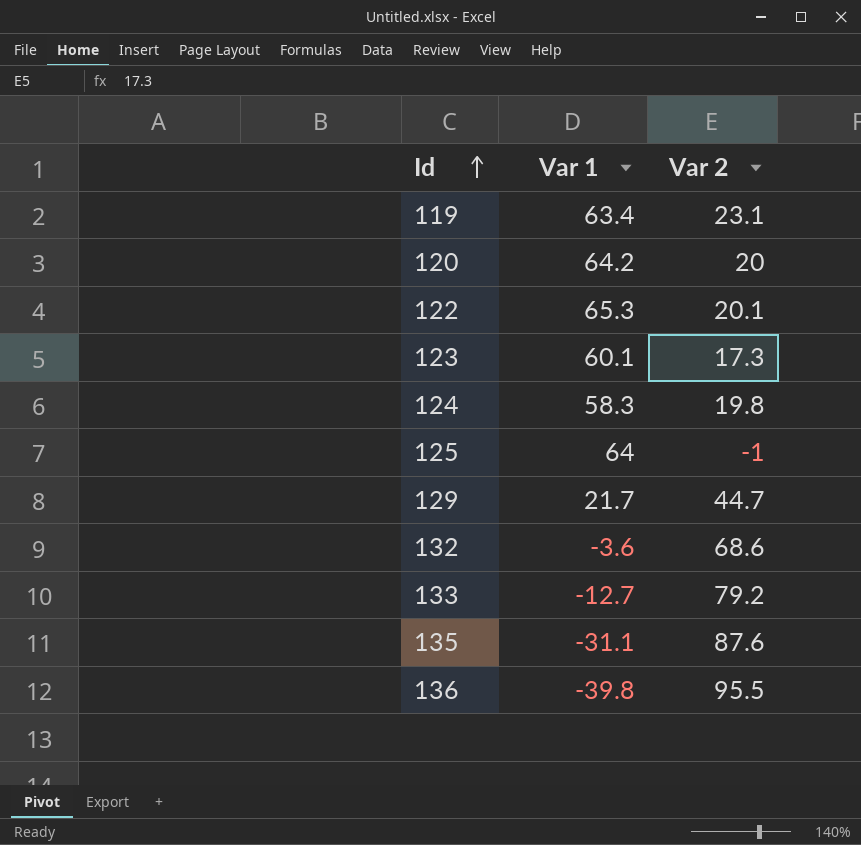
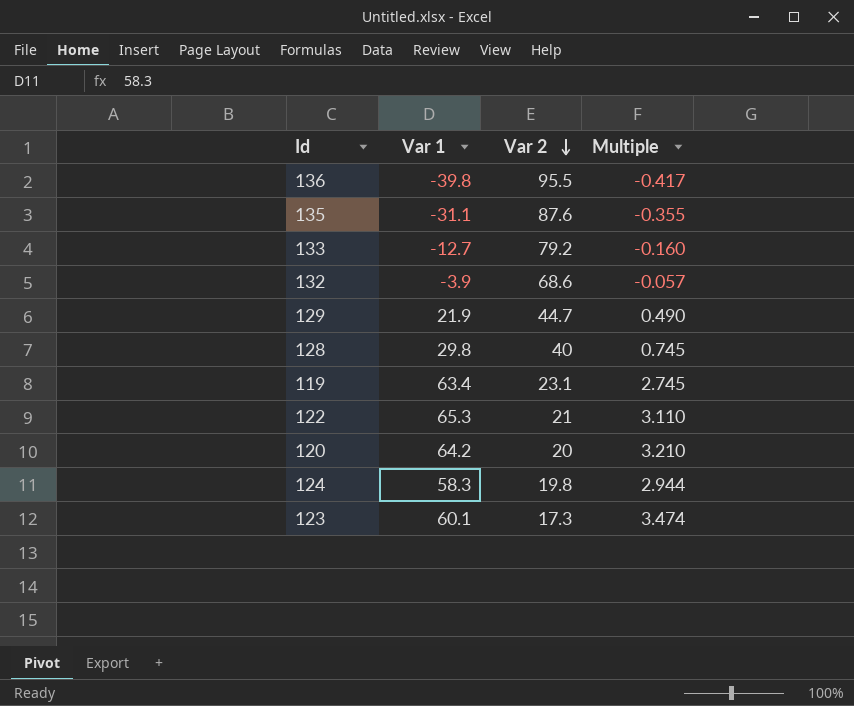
row order: Id ascending -> Var 2 descending
column Multiple | formula: none -> [Var 1] / [Var 2]
row 125: 64 | -1 -> none
132 | Var 1: -3.6 -> -3.9
129 | Var 1: 21.7 -> 21.9
row 128: none -> 29.8 | 40 | 0.745
122 | Var 2: 20.1 -> 21

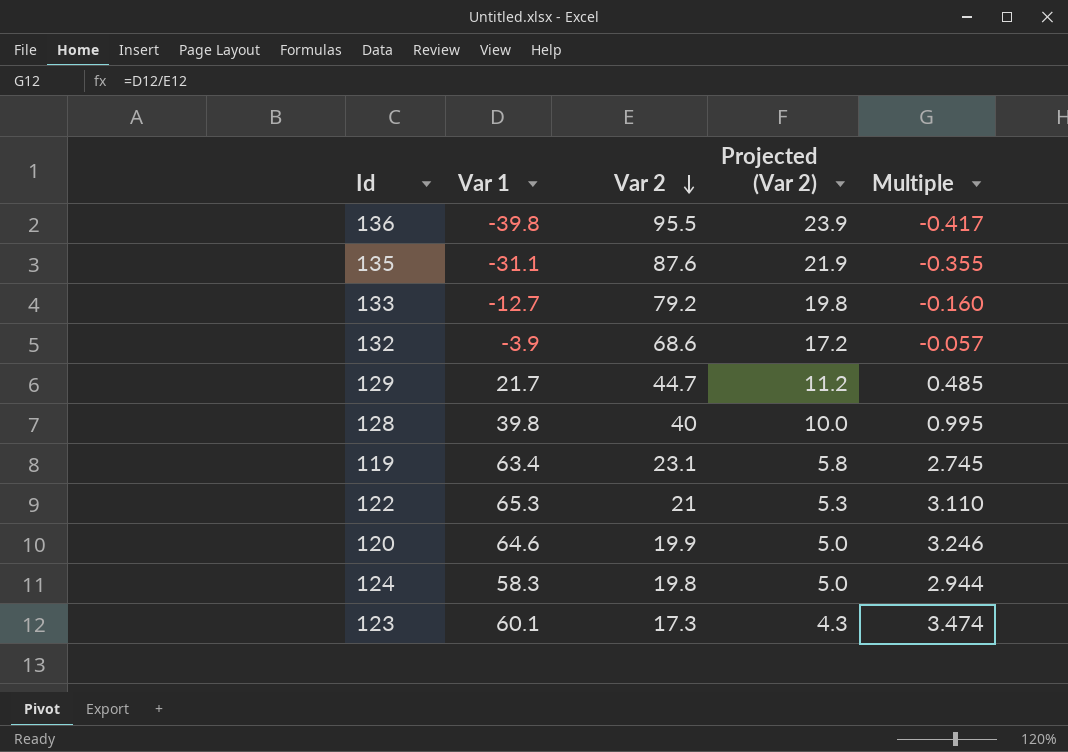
column Projected (Var 2) | formula: none -> [Var 2] * 0.25
129 | Var 1: 21.9 -> 21.7
129 | Multiple: 0.490 -> 0.485
128 | Var 1: 29.8 -> 39.8
128 | Multiple: 0.745 -> 0.995
120 | Var 1: 64.2 -> 64.6
120 | Var 2: 20 -> 19.9
120 | Multiple: 3.210 -> 3.246

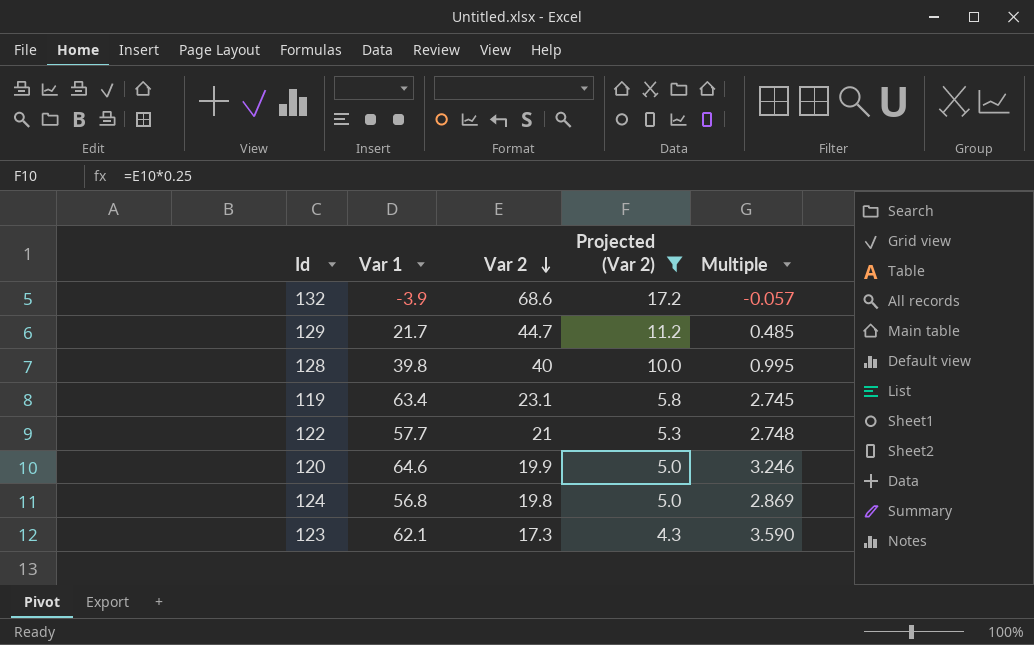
filter: none -> Projected (Var 2) <= 17.2
122 | Var 1: 65.3 -> 57.7
122 | Multiple: 3.110 -> 2.748
124 | Var 1: 58.3 -> 56.8
124 | Multiple: 2.944 -> 2.869
123 | Var 1: 60.1 -> 62.1
123 | Multiple: 3.474 -> 3.590

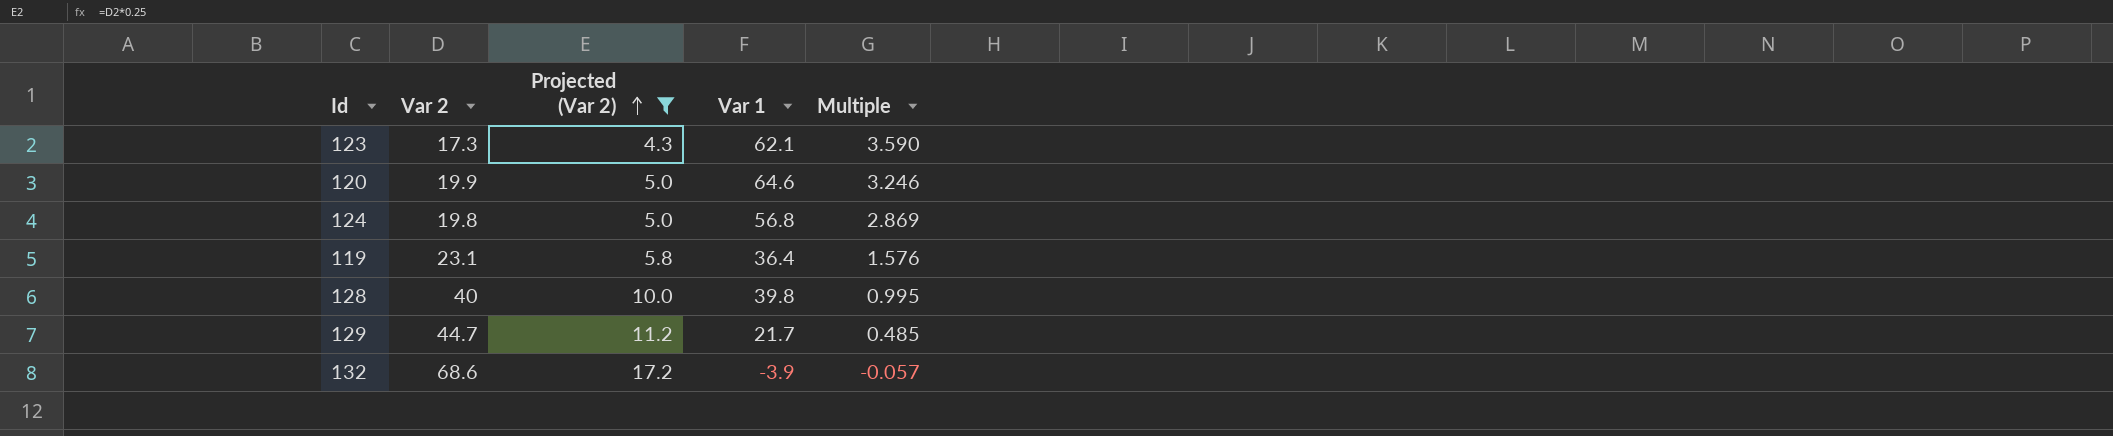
row order: Var 2 descending -> Projected (Var 2) ascending
column Var 1 | position: 2 -> 4
row 122: 57.7 | 21 | 5.3 | 2.748 -> none
119 | Var 1: 63.4 -> 36.4
119 | Multiple: 2.745 -> 1.576

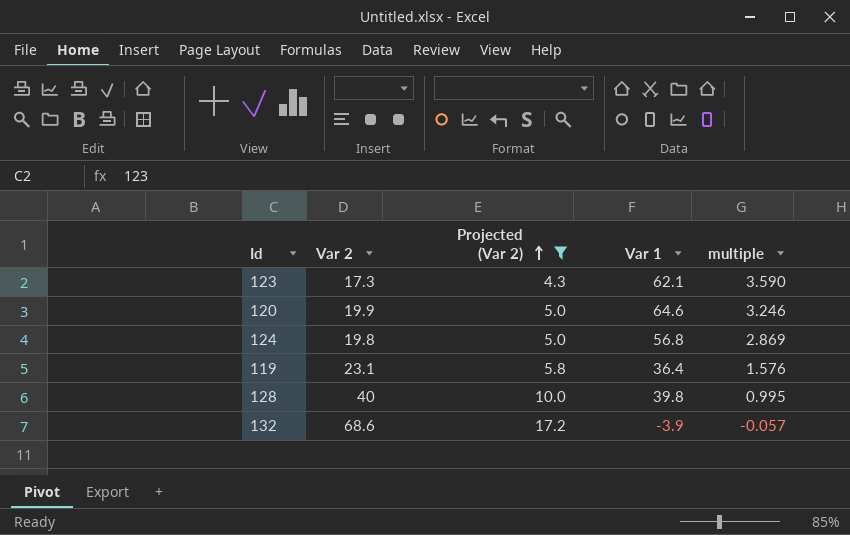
column name: Multiple -> multiple
row 129: 44.7 | 11.2 | 21.7 | 0.485 -> none

